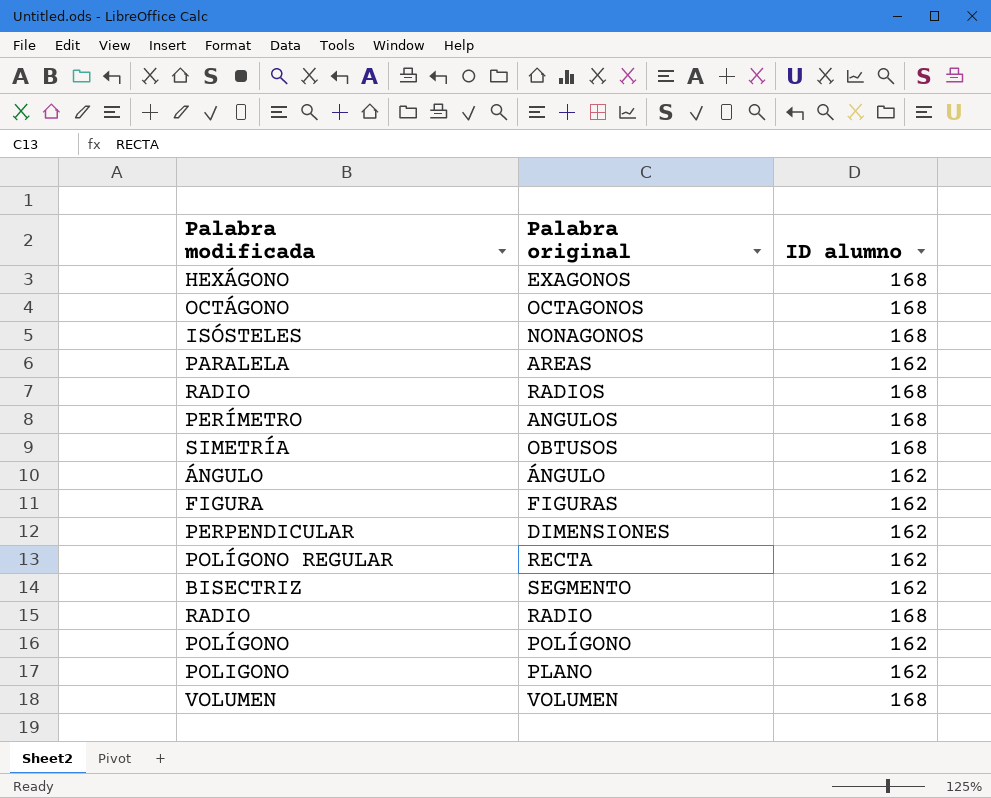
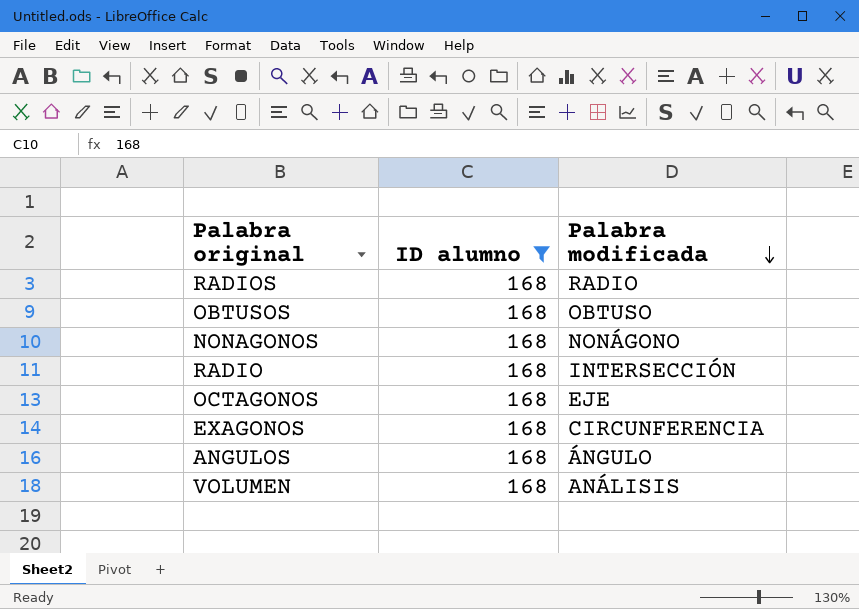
filter: none -> ID alumno = 168
row order: none -> Palabra modificada descending
column Palabra modificada | position: 1 -> 3
OBTUSOS | Palabra modificada: SIMETRÍA -> OBTUSO
NONAGONOS | Palabra modificada: ISÓSTELES -> NONÁGONO
RADIO | Palabra modificada: RADIO -> INTERSECCIÓN
OCTAGONOS | Palabra modificada: OCTÁGONO -> EJE
EXAGONOS | Palabra modificada: HEXÁGONO -> CIRCUNFERENCIA
ANGULOS | Palabra modificada: PERÍMETRO -> ÁNGULO
VOLUMEN | Palabra modificada: VOLUMEN -> ANÁLISIS

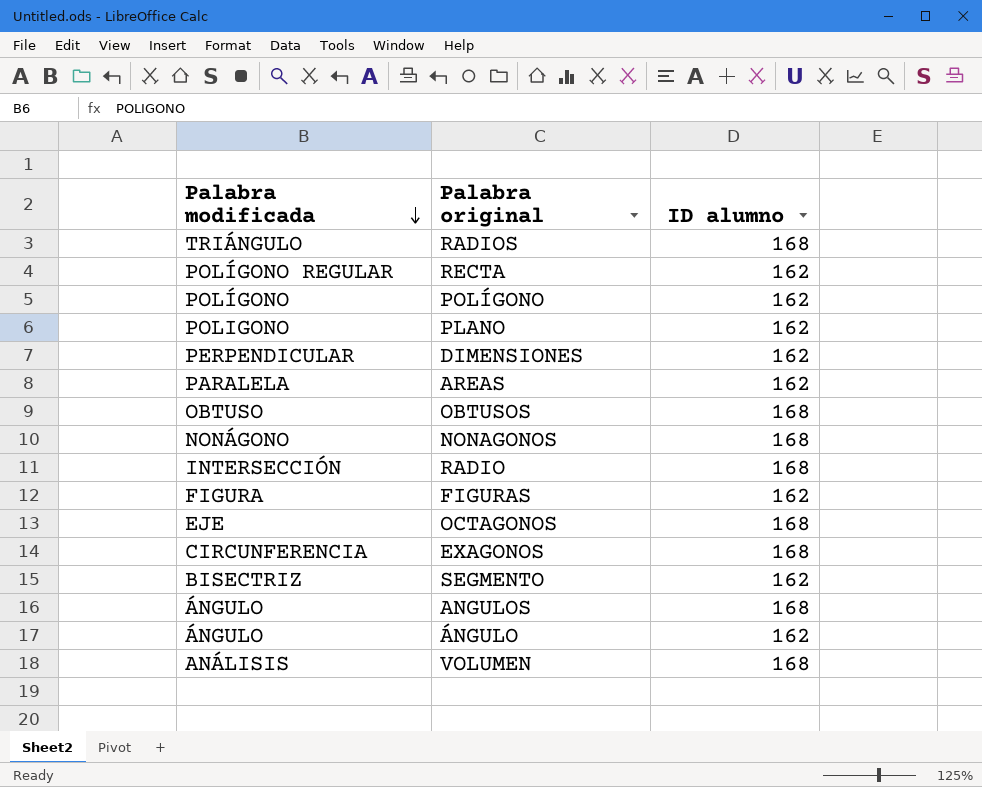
filter: ID alumno = 168 -> none
column Palabra modificada | position: 3 -> 1
RADIOS | Palabra modificada: RADIO -> TRIÁNGULO

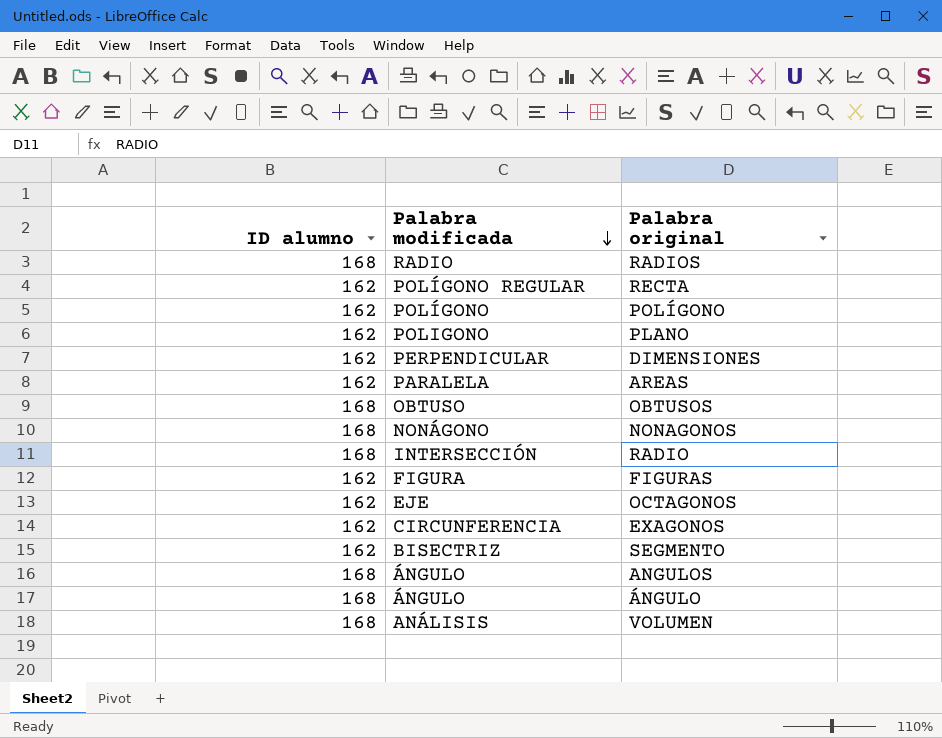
column ID alumno | position: 3 -> 1
RADIOS | Palabra modificada: TRIÁNGULO -> RADIO
OCTAGONOS | ID alumno: 168 -> 162
EXAGONOS | ID alumno: 168 -> 162
ÁNGULO | ID alumno: 162 -> 168

